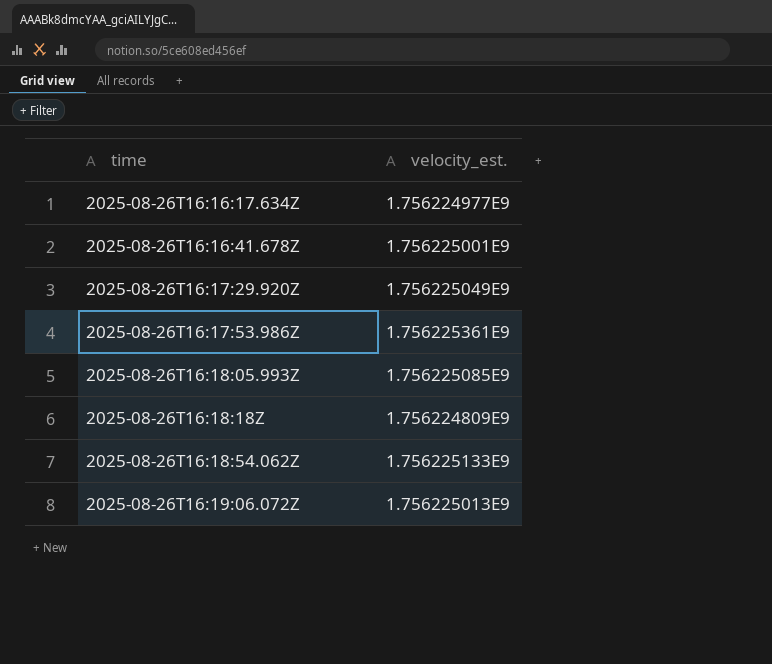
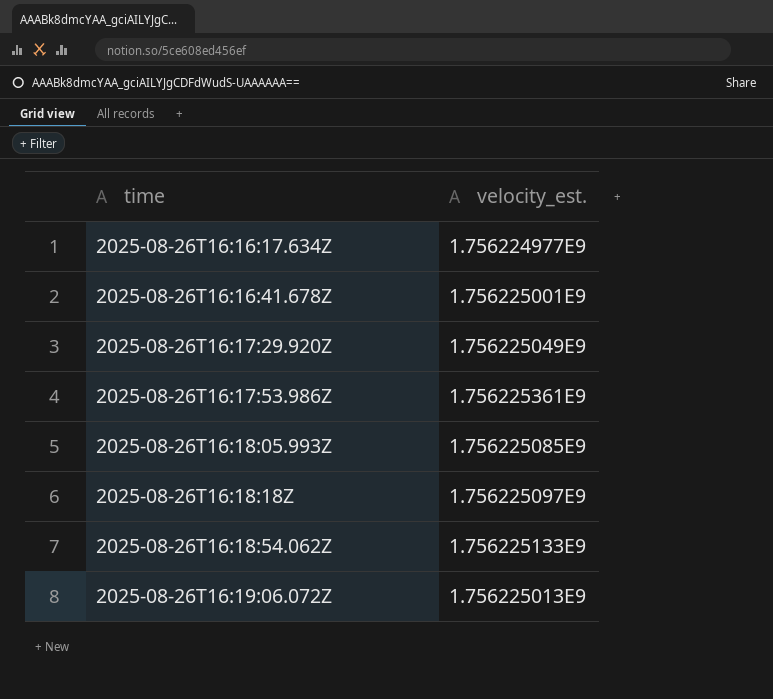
2025-08-26T16:18:18Z | velocity_est.: 1.756224809E9 -> 1.756225097E9

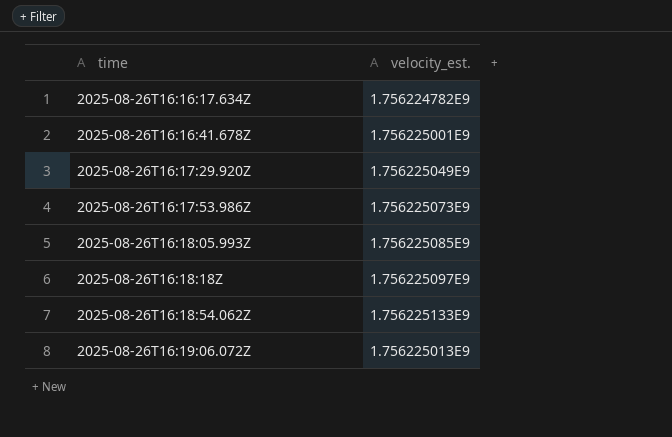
2025-08-26T16:16:17.634Z | velocity_est.: 1.756224977E9 -> 1.756224782E9
2025-08-26T16:17:53.986Z | velocity_est.: 1.756225361E9 -> 1.756225073E9

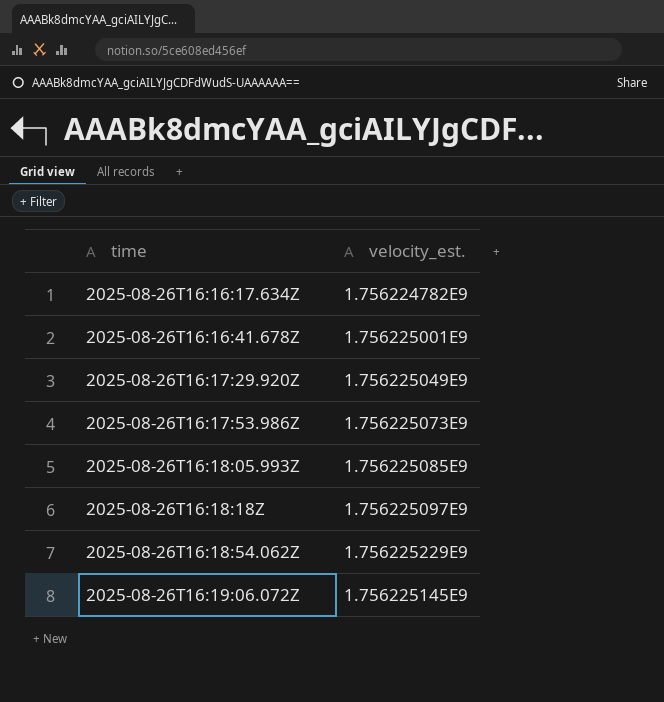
2025-08-26T16:18:54.062Z | velocity_est.: 1.756225133E9 -> 1.756225229E9
2025-08-26T16:19:06.072Z | velocity_est.: 1.756225013E9 -> 1.756225145E9

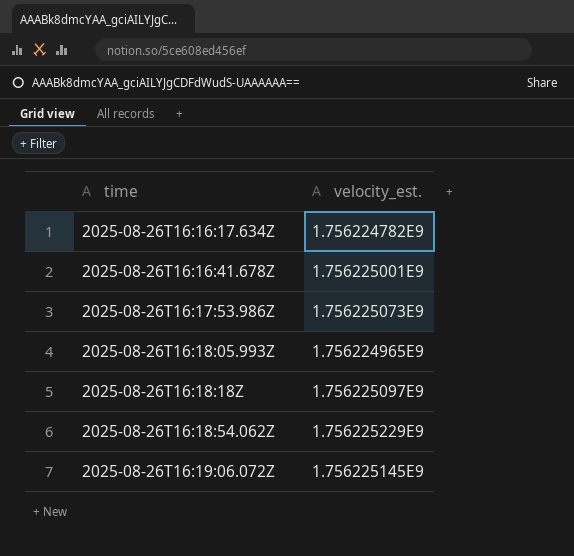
row 2025-08-26T16:17:29.920Z: 1.756225049E9 -> none
2025-08-26T16:18:05.993Z | velocity_est.: 1.756225085E9 -> 1.756224965E9

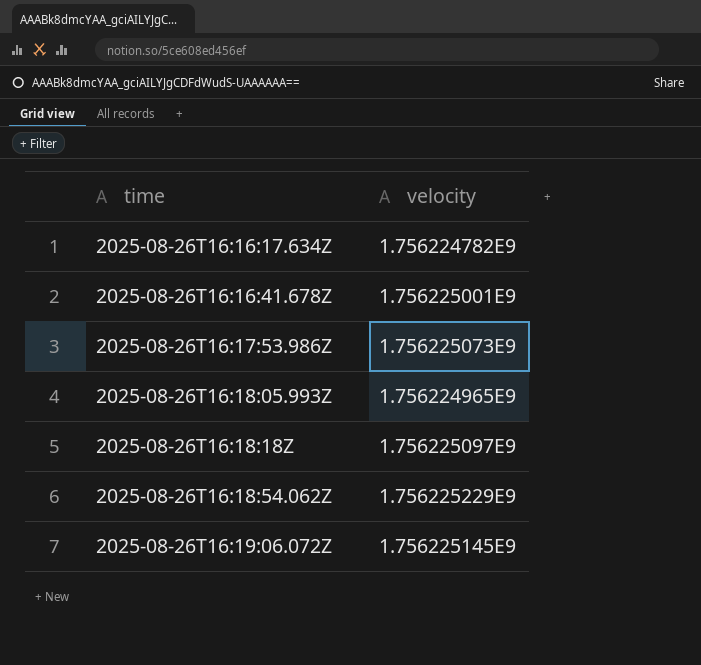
column name: velocity_est. -> velocity

